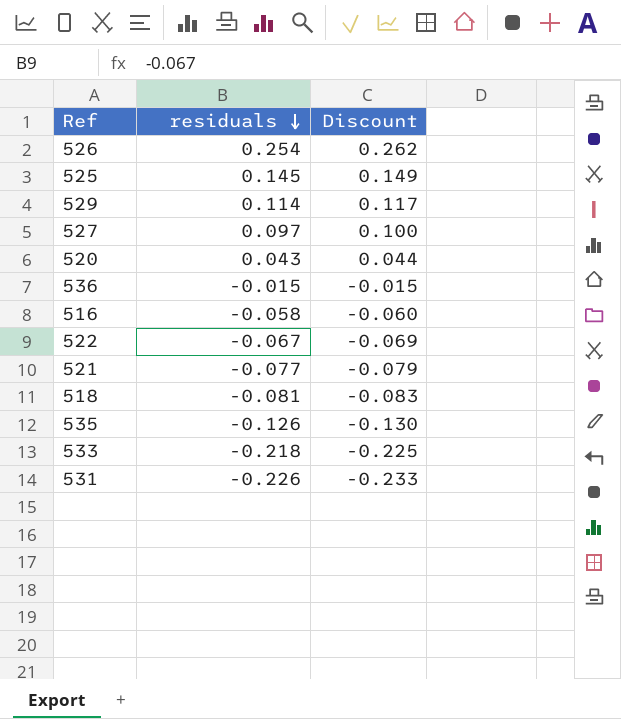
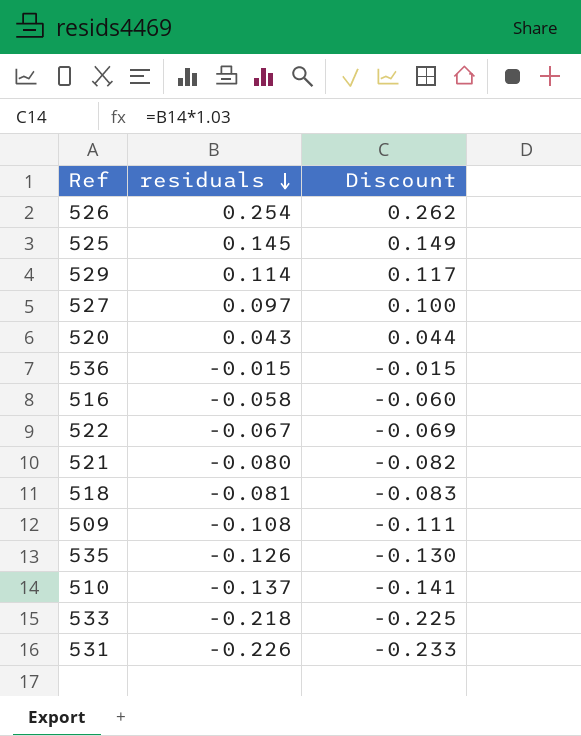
521 | residuals: -0.077 -> -0.080
521 | Discount: -0.079 -> -0.082
row 509: none -> -0.108 | -0.111
row 510: none -> -0.137 | -0.141

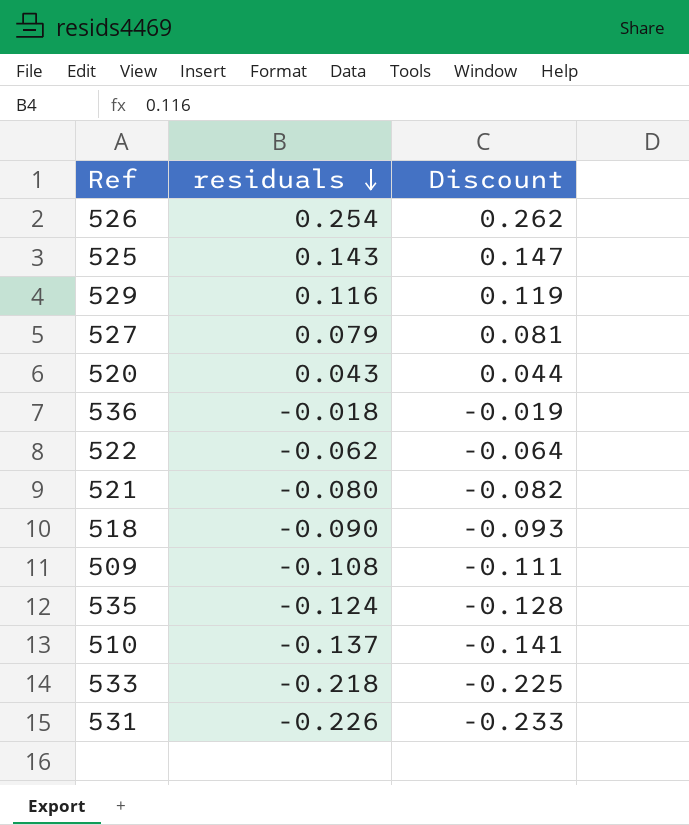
row 516: -0.058 | -0.060 -> none
525 | residuals: 0.145 -> 0.143
525 | Discount: 0.149 -> 0.147
529 | residuals: 0.114 -> 0.116
529 | Discount: 0.117 -> 0.119
527 | residuals: 0.097 -> 0.079
527 | Discount: 0.100 -> 0.081
536 | residuals: -0.015 -> -0.018
536 | Discount: -0.015 -> -0.019
522 | residuals: -0.067 -> -0.062
522 | Discount: -0.069 -> -0.064
518 | residuals: -0.081 -> -0.090
518 | Discount: -0.083 -> -0.093
535 | residuals: -0.126 -> -0.124
535 | Discount: -0.130 -> -0.128

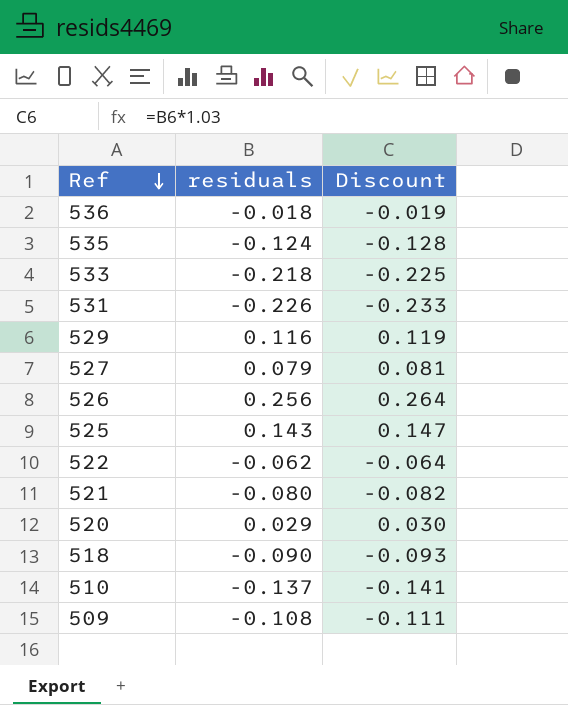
row order: residuals descending -> Ref descending
526 | residuals: 0.254 -> 0.256
526 | Discount: 0.262 -> 0.264
520 | residuals: 0.043 -> 0.029
520 | Discount: 0.044 -> 0.030

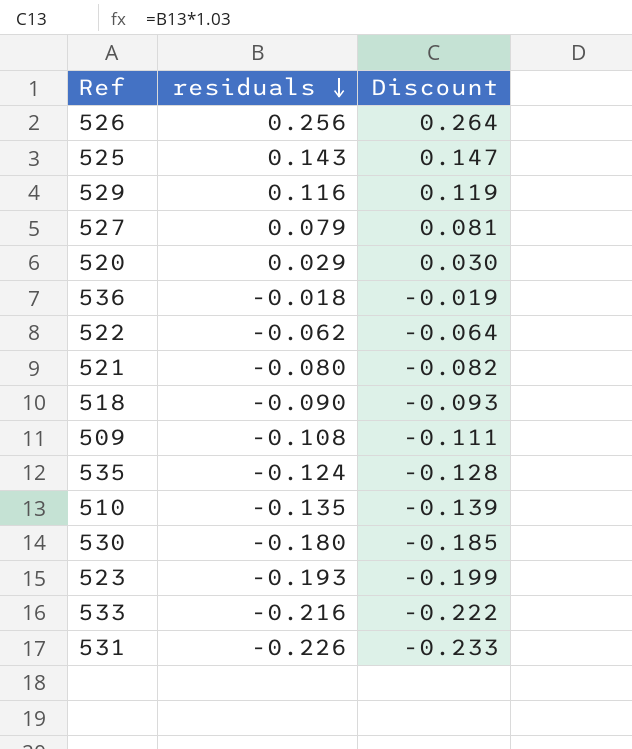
row order: Ref descending -> residuals descending
510 | residuals: -0.137 -> -0.135
510 | Discount: -0.141 -> -0.139
row 530: none -> -0.180 | -0.185
row 523: none -> -0.193 | -0.199
533 | residuals: -0.218 -> -0.216
533 | Discount: -0.225 -> -0.222

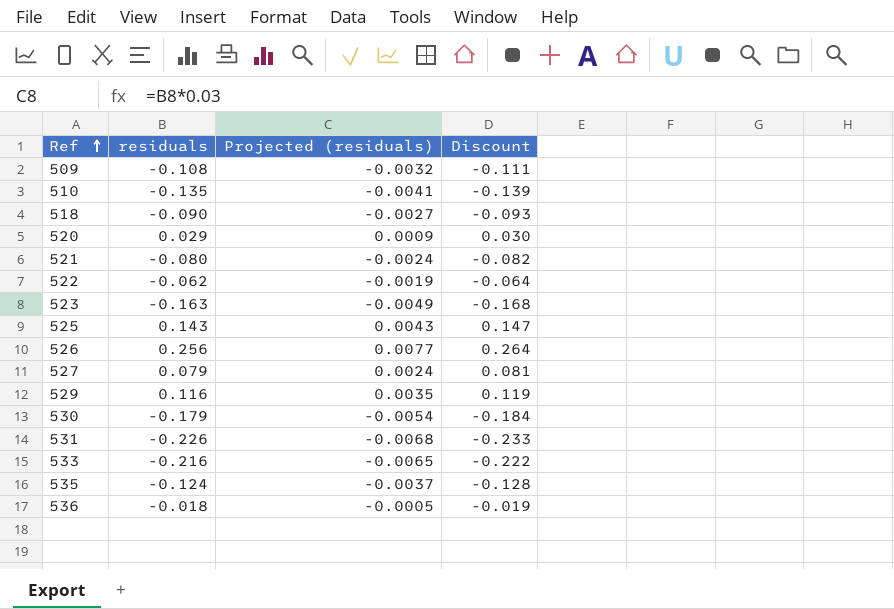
row order: residuals descending -> Ref ascending
column Projected (residuals) | formula: none -> [residuals] * 0.03
523 | residuals: -0.193 -> -0.163
523 | Discount: -0.199 -> -0.168
530 | residuals: -0.180 -> -0.179
530 | Discount: -0.185 -> -0.184

